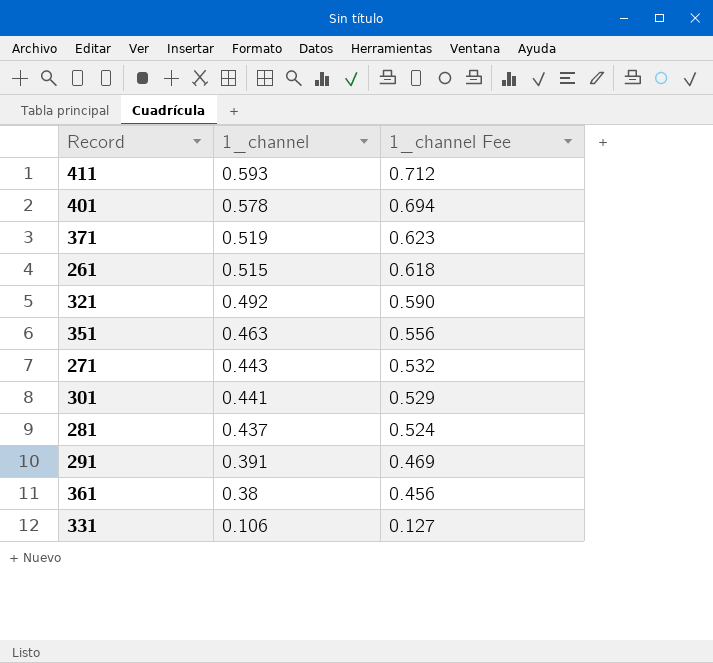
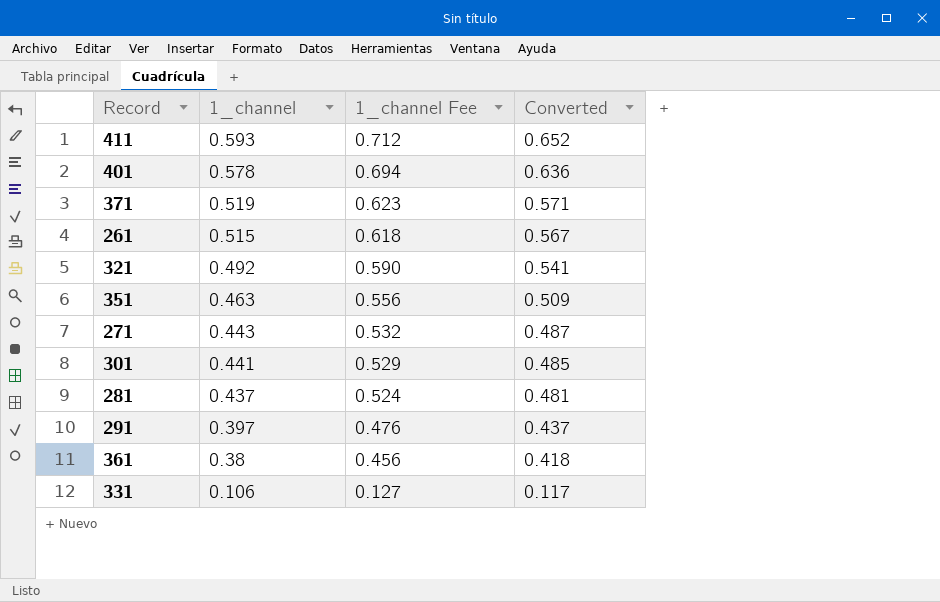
column Converted | formula: none -> [1_channel] * 1.1
291 | 1_channel: 0.391 -> 0.397
291 | 1_channel Fee: 0.469 -> 0.476

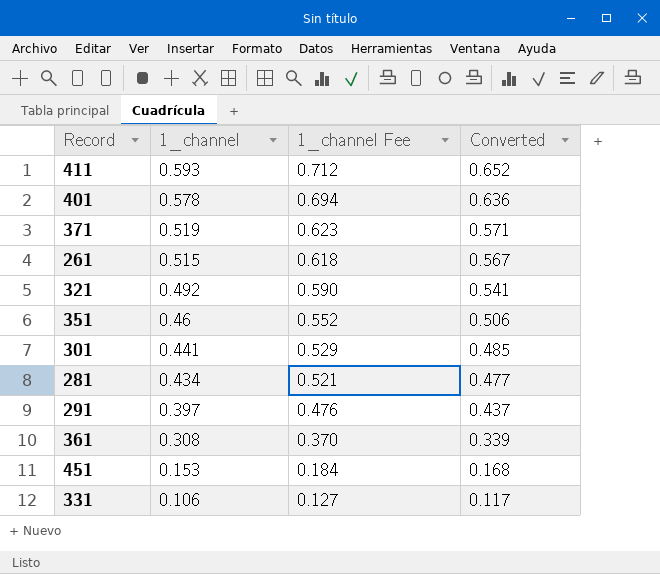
row 271: 0.443 | 0.532 | 0.487 -> none
351 | 1_channel: 0.463 -> 0.46
351 | 1_channel Fee: 0.556 -> 0.552
351 | Converted: 0.509 -> 0.506
281 | 1_channel: 0.437 -> 0.434
281 | 1_channel Fee: 0.524 -> 0.521
281 | Converted: 0.481 -> 0.477
361 | 1_channel: 0.38 -> 0.308
361 | 1_channel Fee: 0.456 -> 0.370
361 | Converted: 0.418 -> 0.339
row 451: none -> 0.153 | 0.184 | 0.168

